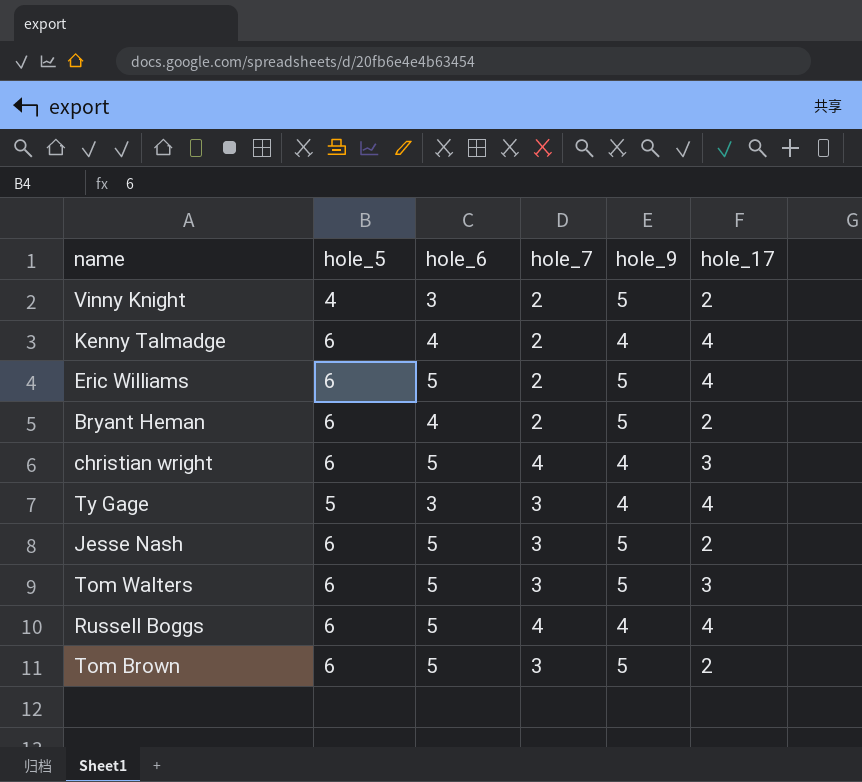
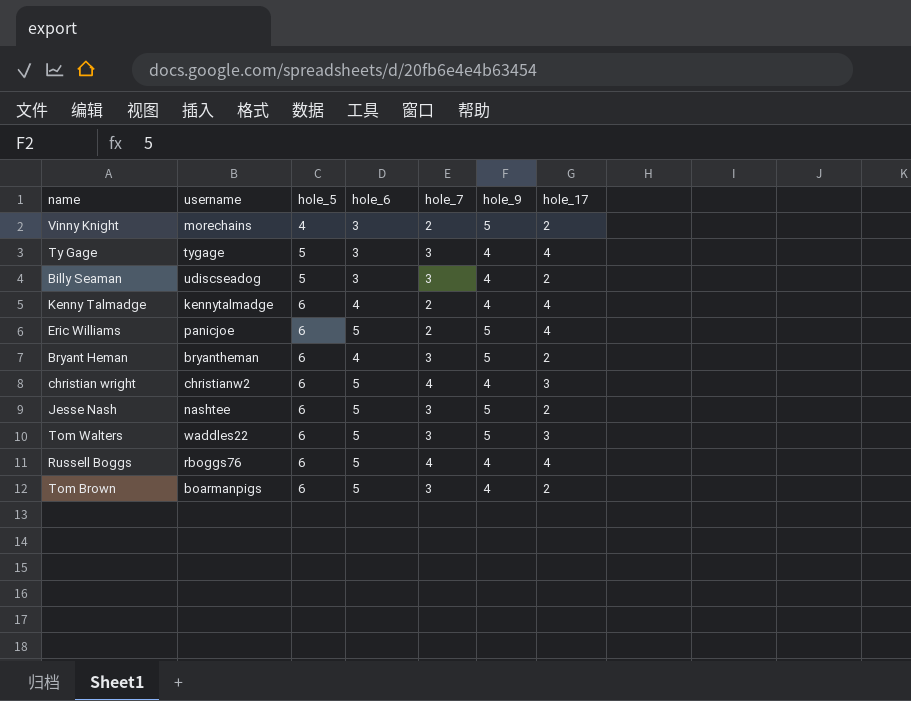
row order: none -> hole_5 ascending
column username | position: none -> 2
row Billy Seaman: none -> udiscseadog | 5 | 3 | 3 | 4 | 2
Bryant Heman | hole_7: 2 -> 3
Tom Brown | hole_9: 5 -> 4

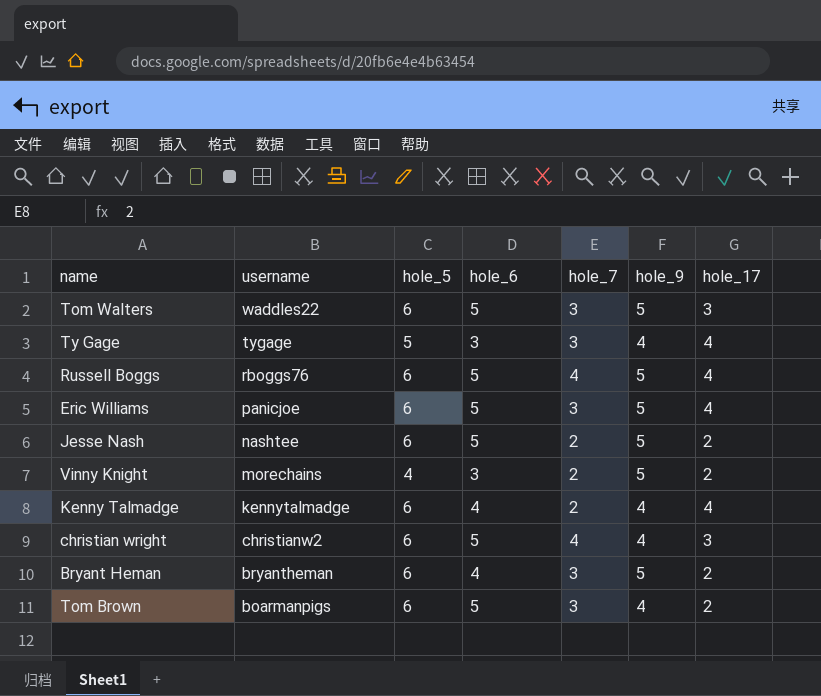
row order: hole_5 ascending -> username descending
row Billy Seaman: udiscseadog | 5 | 3 | 3 | 4 | 2 -> none
Russell Boggs | hole_9: 4 -> 5
Eric Williams | hole_7: 2 -> 3
Jesse Nash | hole_7: 3 -> 2

